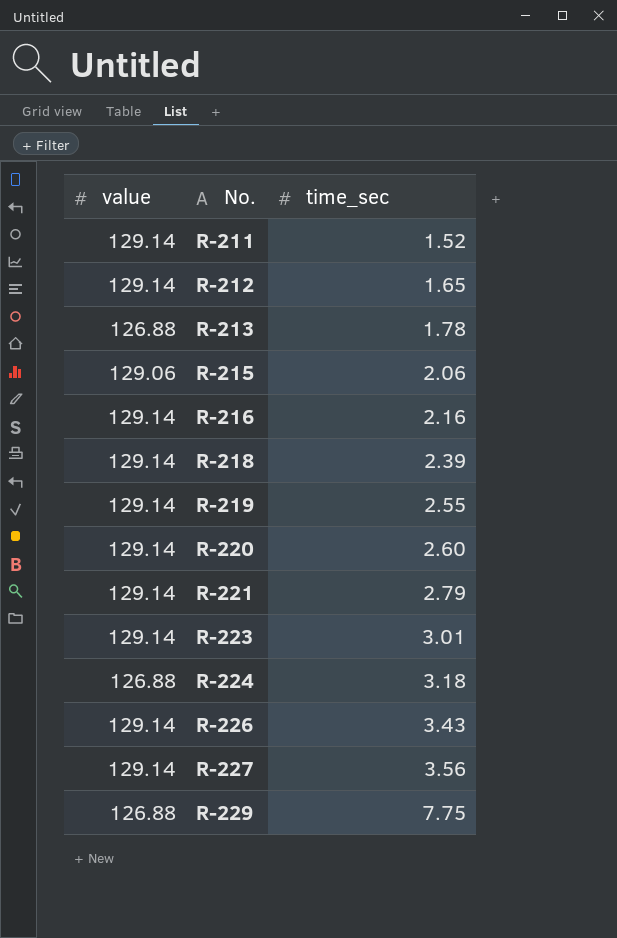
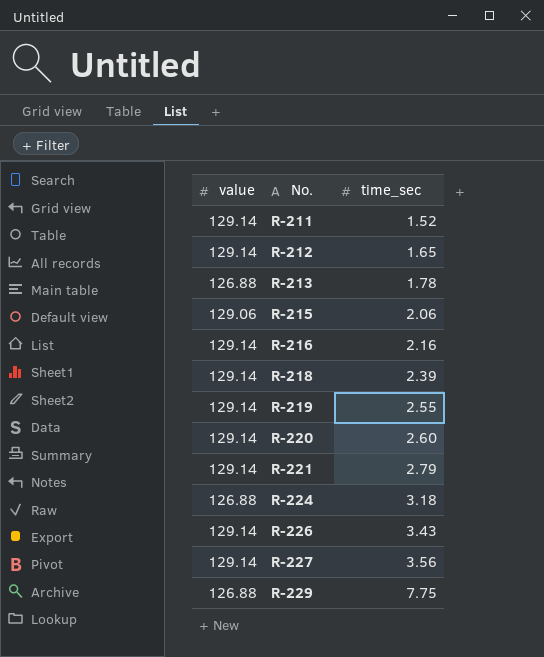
row R-223: 129.14 | 3.01 -> none

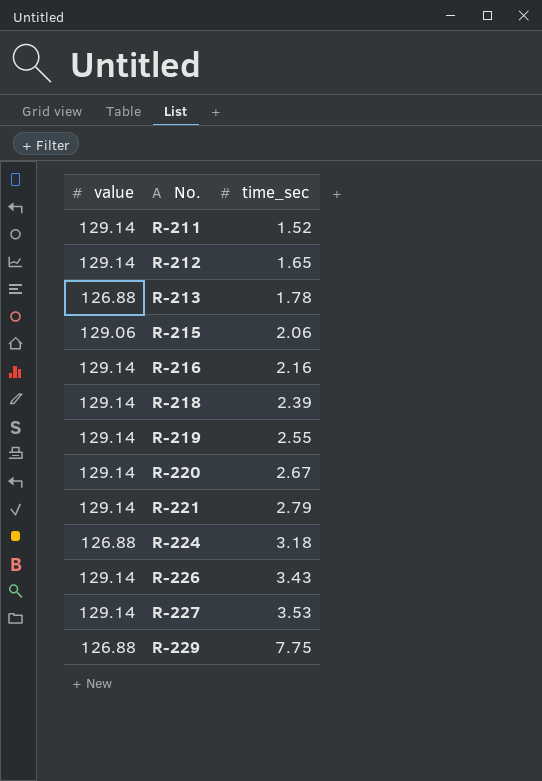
R-220 | time_sec: 2.60 -> 2.67
R-227 | time_sec: 3.56 -> 3.53

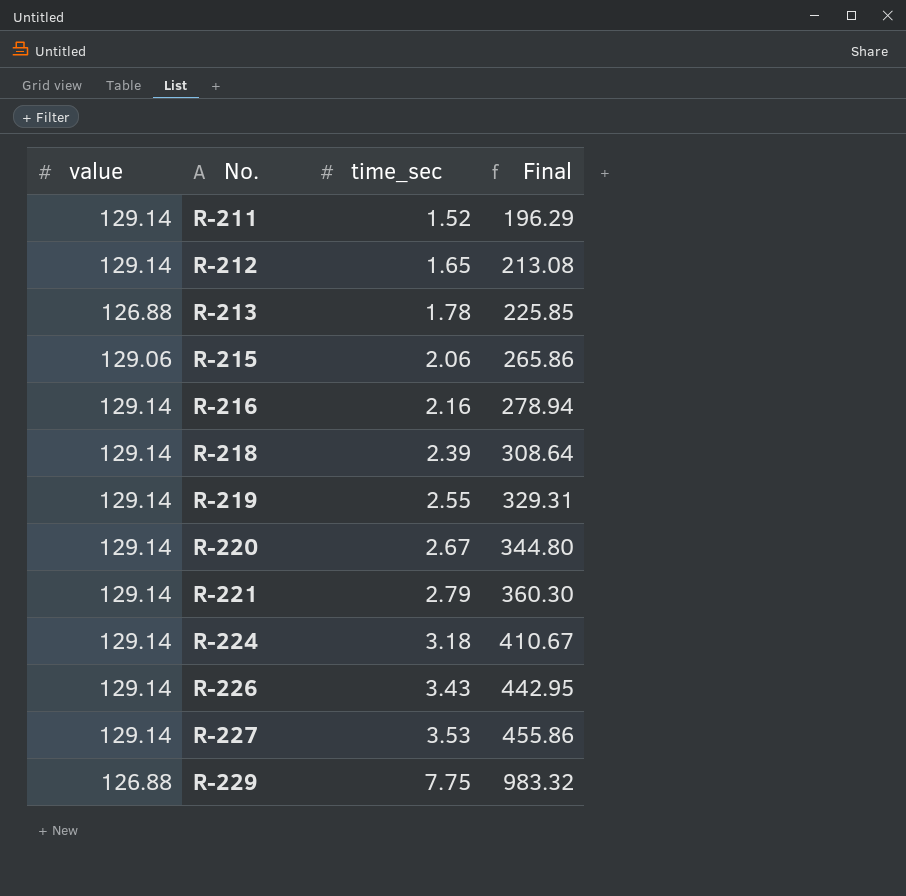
column Final | formula: none -> [value] * [time_sec]
R-224 | value: 126.88 -> 129.14

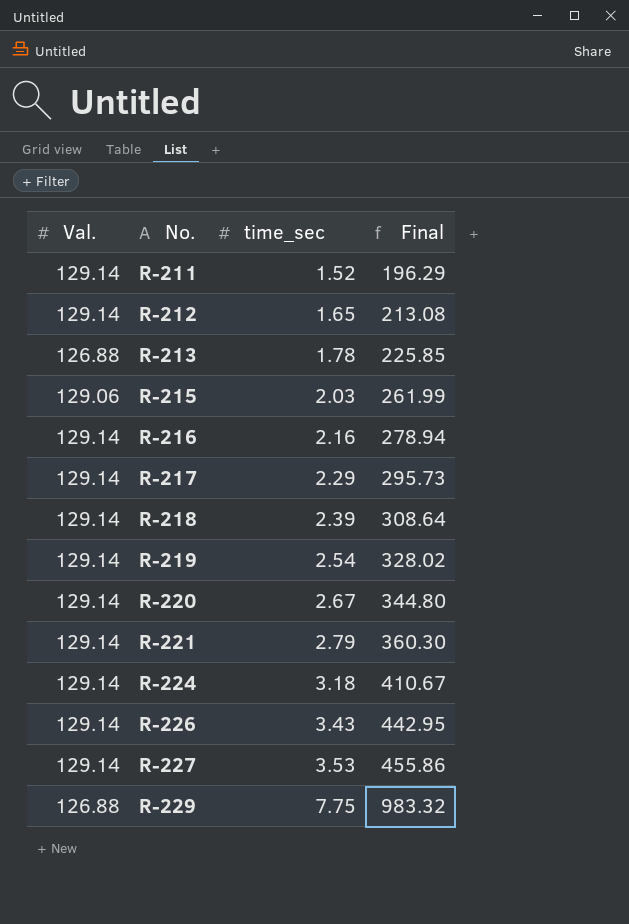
column name: value -> Val.
R-215 | time_sec: 2.06 -> 2.03
R-215 | Final: 265.86 -> 261.99
row R-217: none -> 129.14 | 2.29 | 295.73
R-219 | time_sec: 2.55 -> 2.54
R-219 | Final: 329.31 -> 328.02

